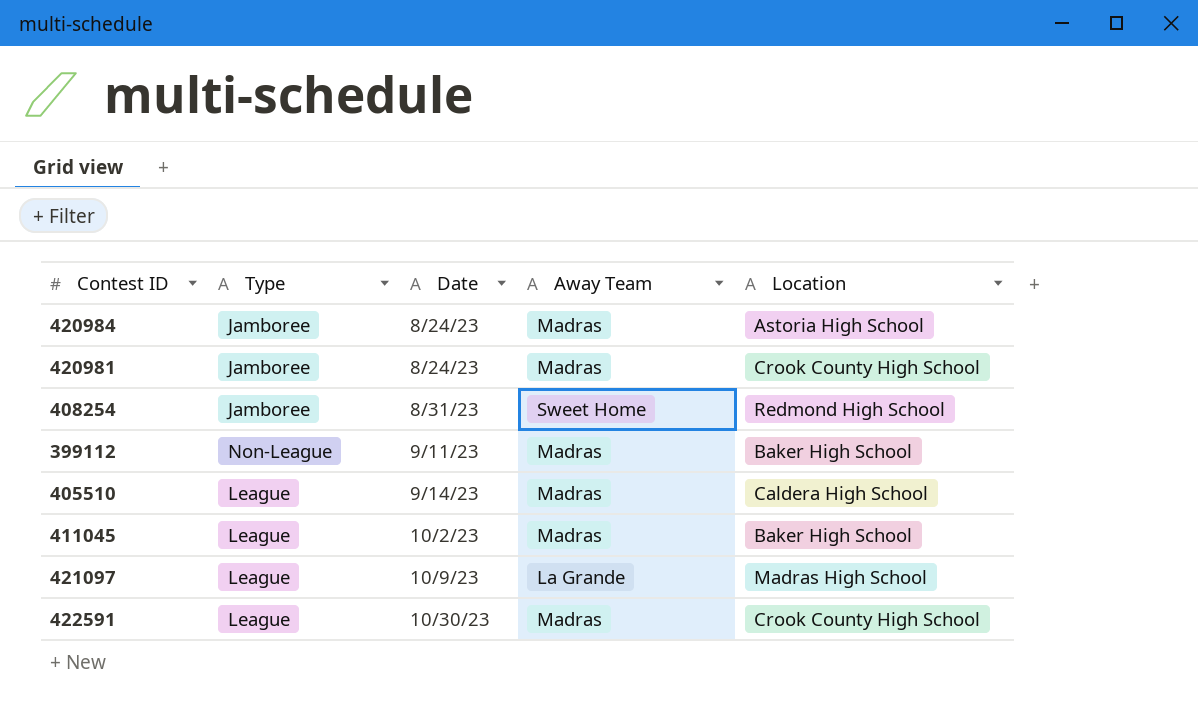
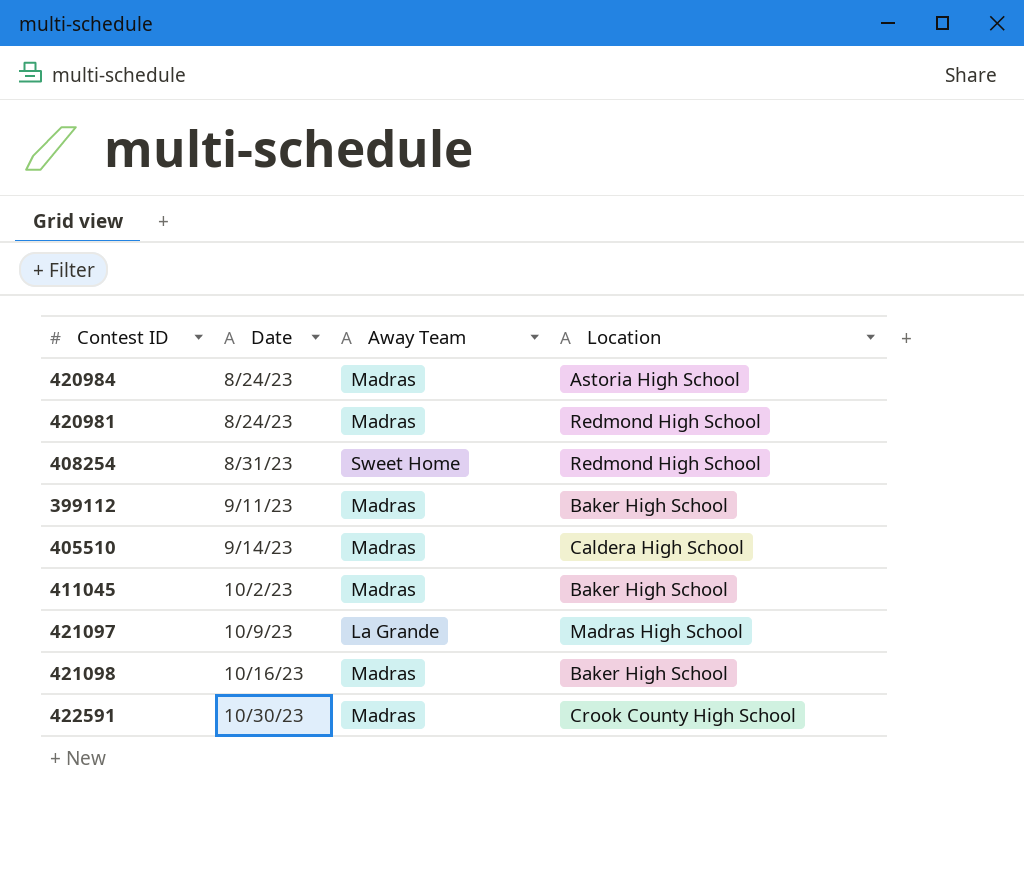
column Type | position: 2 -> none
420981 | Location: Crook County High School -> Redmond High School
row 421098: none -> 10/16/23 | Madras | Baker High School

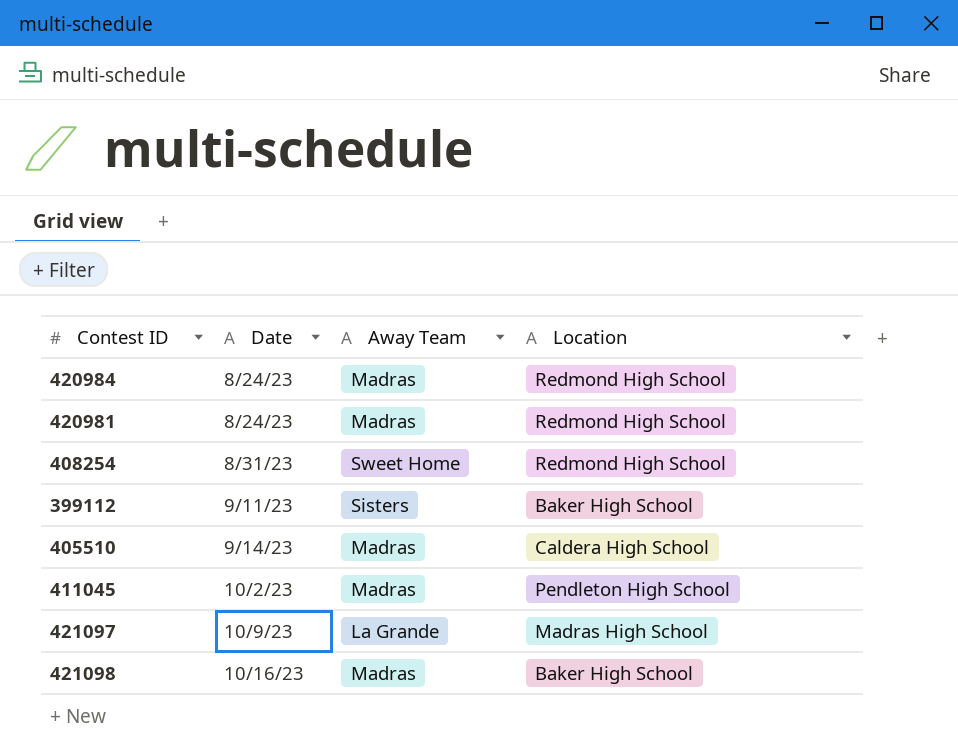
row 422591: 10/30/23 | Madras | Crook County High School -> none
420984 | Location: Astoria High School -> Redmond High School
399112 | Away Team: Madras -> Sisters
411045 | Location: Baker High School -> Pendleton High School

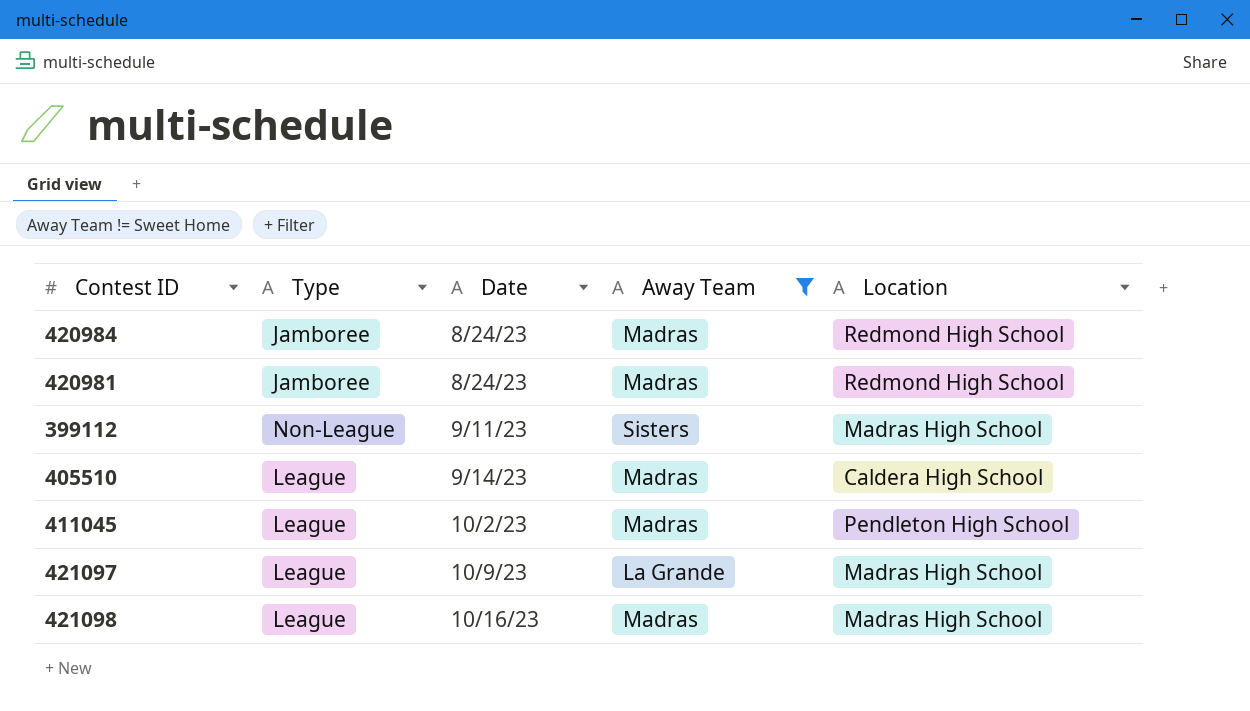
filter: none -> Away Team != Sweet Home
column Type | position: none -> 2
399112 | Location: Baker High School -> Madras High School
421098 | Location: Baker High School -> Madras High School

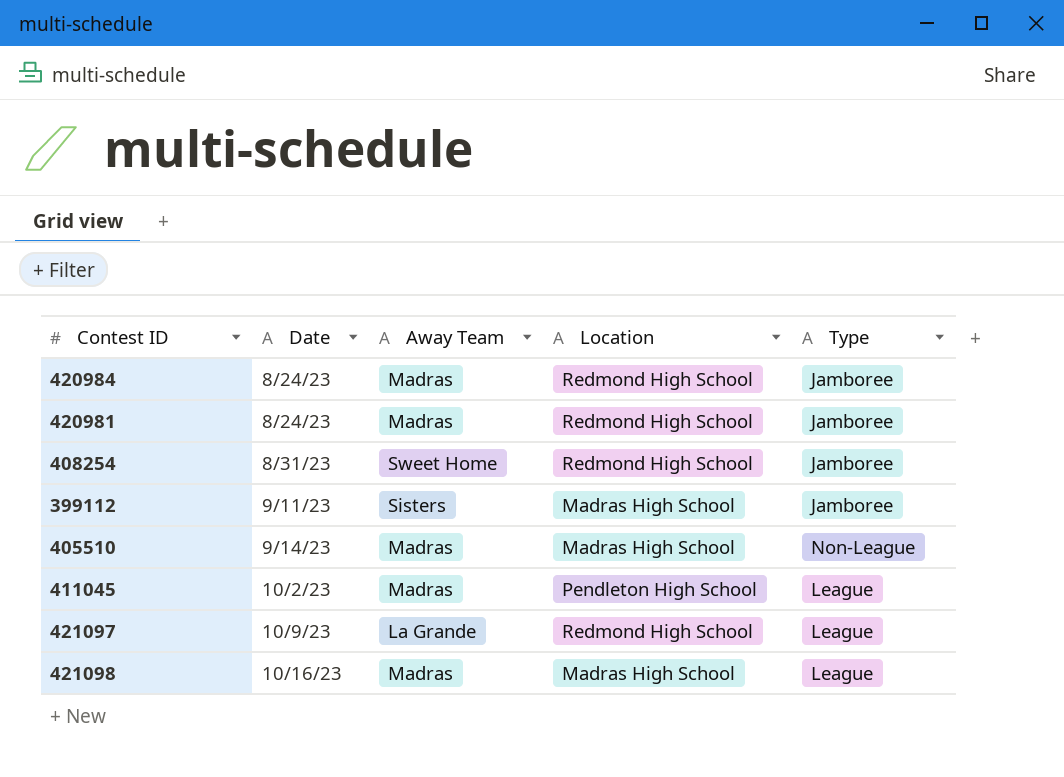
filter: Away Team != Sweet Home -> none
column Type | position: 2 -> 5
399112 | Type: Non-League -> Jamboree
405510 | Location: Caldera High School -> Madras High School
405510 | Type: League -> Non-League
421097 | Location: Madras High School -> Redmond High School

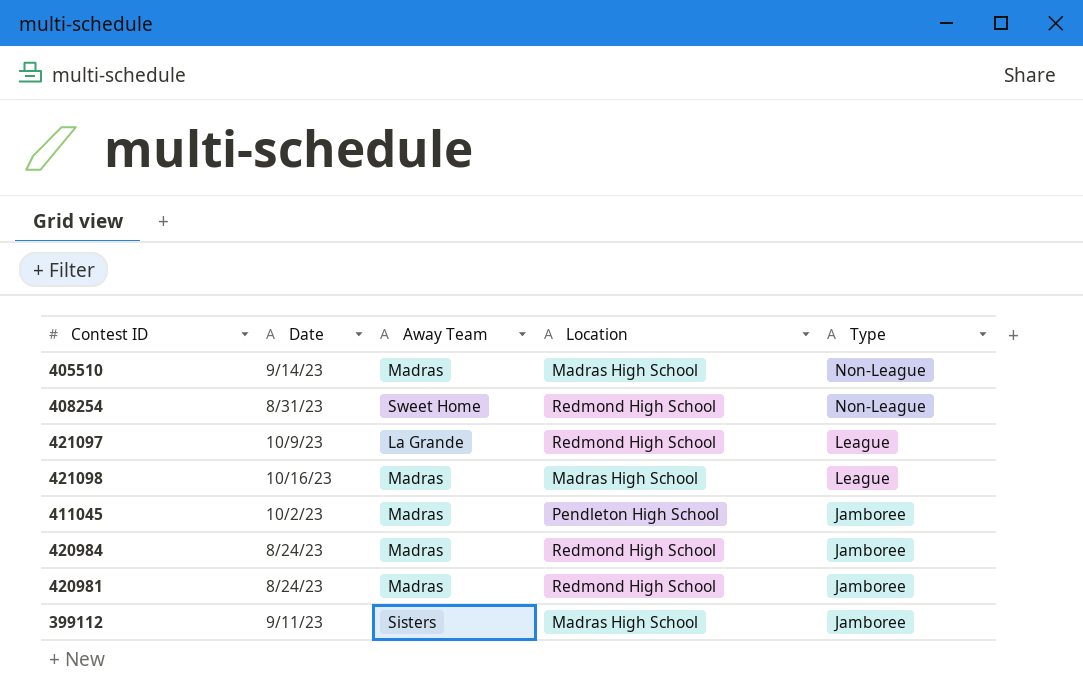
row order: Date ascending -> Type descending
408254 | Type: Jamboree -> Non-League
411045 | Type: League -> Jamboree

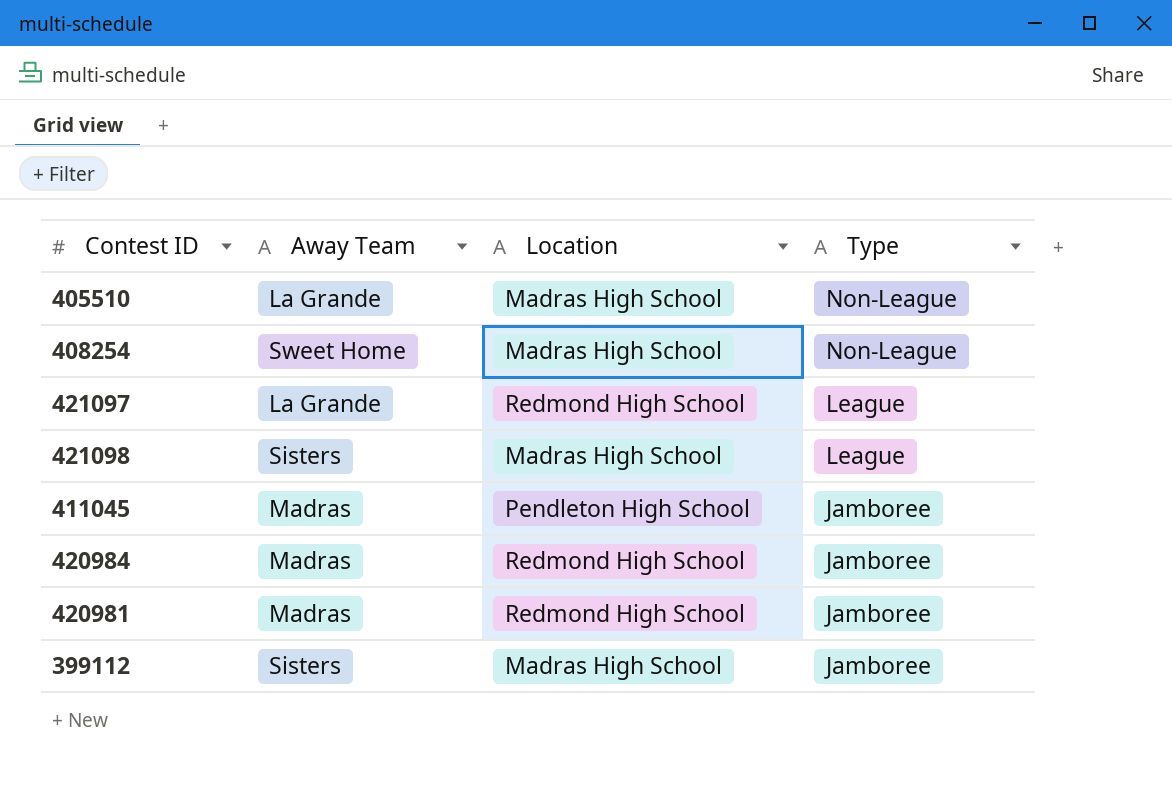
column Date | position: 2 -> none
405510 | Away Team: Madras -> La Grande
408254 | Location: Redmond High School -> Madras High School
421098 | Away Team: Madras -> Sisters

